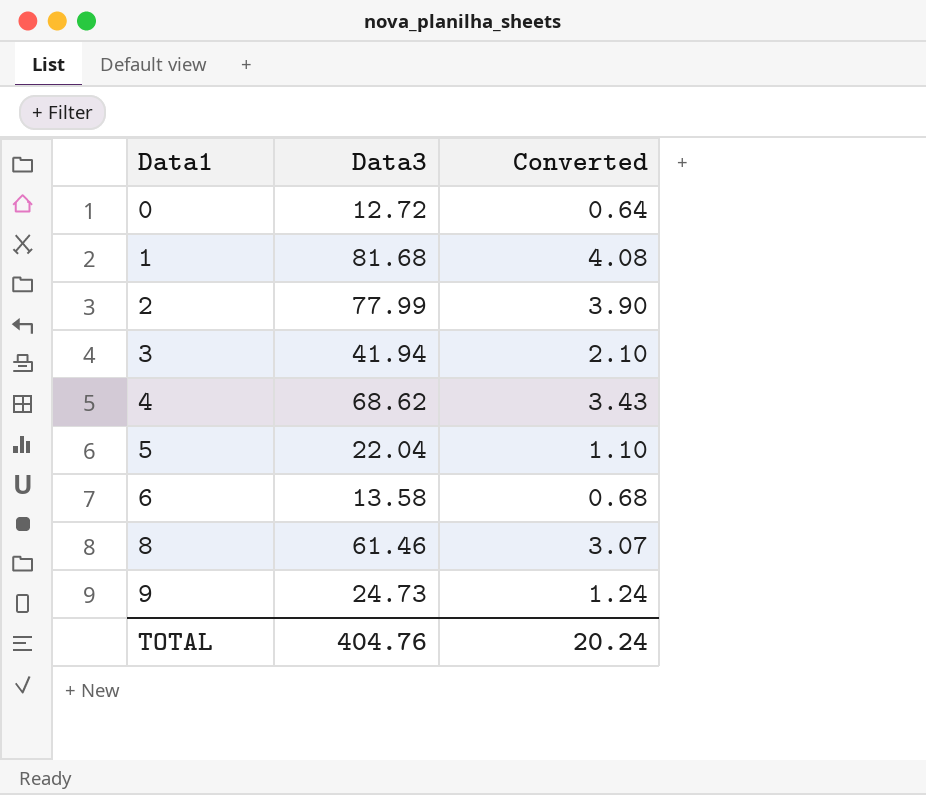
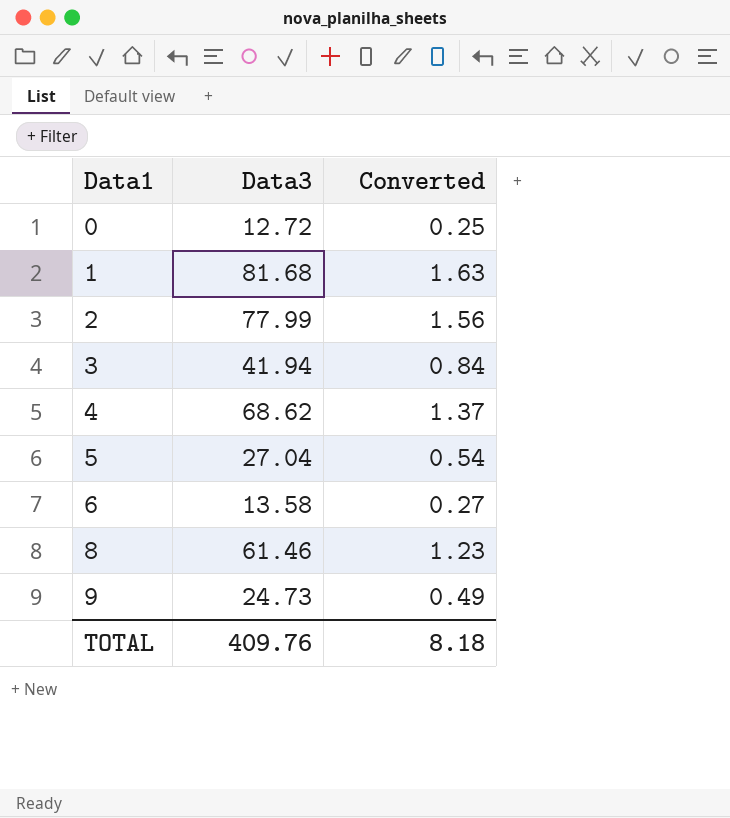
column Converted | formula: [Data3] * 0.05 -> [Data3] * 0.02
5 | Data3: 22.04 -> 27.04
TOTAL | Data3: 404.76 -> 409.76
TOTAL | Converted: 20.24 -> 8.18

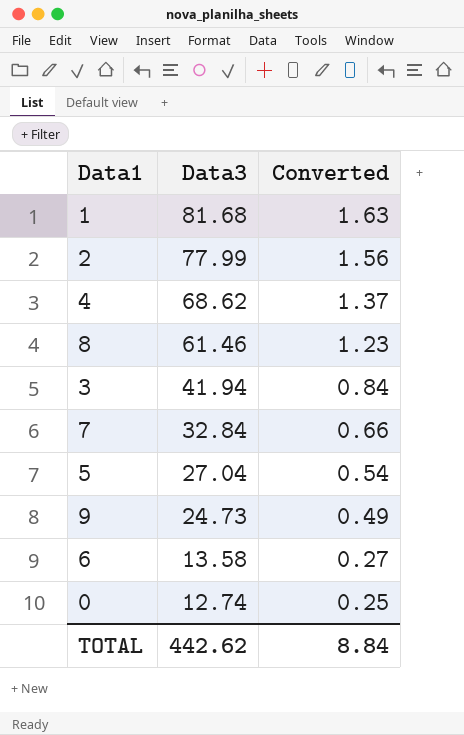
row order: Data1 ascending -> Data3 descending
row 7: none -> 32.84 | 0.66
0 | Data3: 12.72 -> 12.74
TOTAL | Data3: 409.76 -> 442.62
TOTAL | Converted: 8.18 -> 8.84

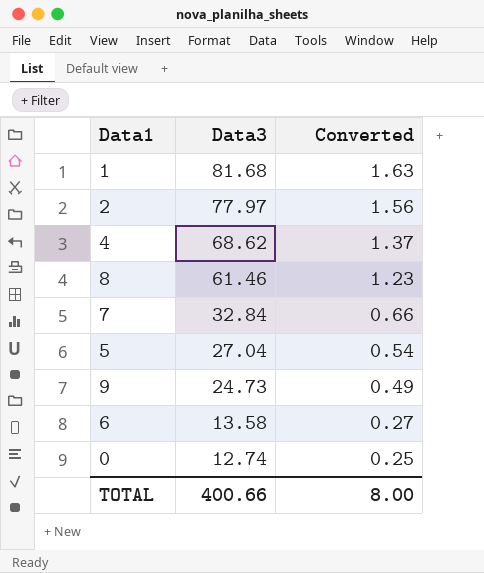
row 3: 41.94 | 0.84 -> none
2 | Data3: 77.99 -> 77.97
TOTAL | Data3: 442.62 -> 400.66
TOTAL | Converted: 8.84 -> 8.00

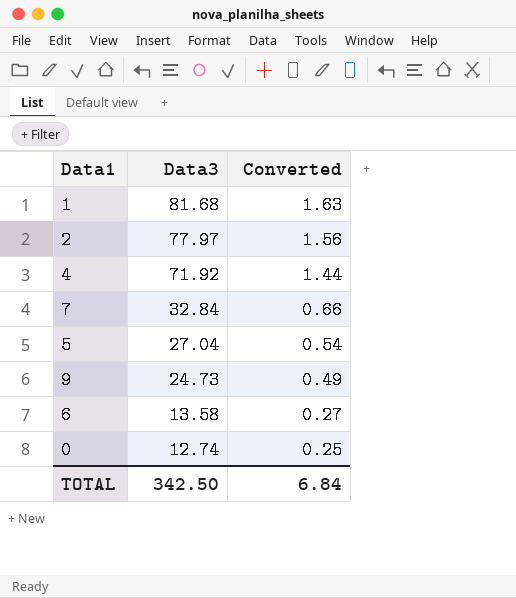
row 8: 61.46 | 1.23 -> none
4 | Data3: 68.62 -> 71.92
4 | Converted: 1.37 -> 1.44
TOTAL | Data3: 400.66 -> 342.50
TOTAL | Converted: 8.00 -> 6.84

